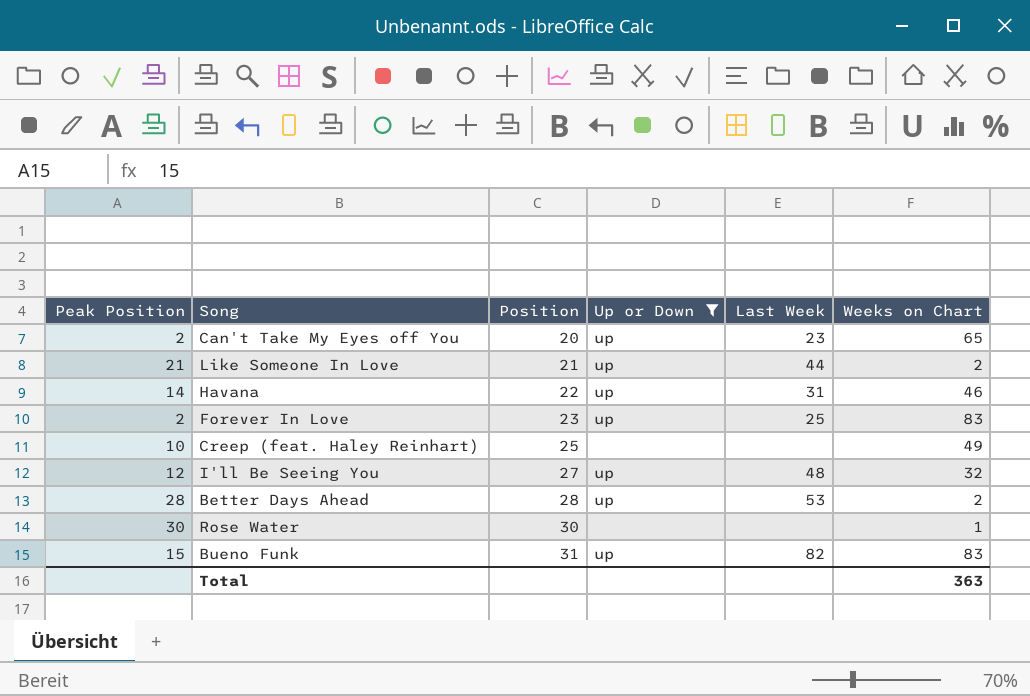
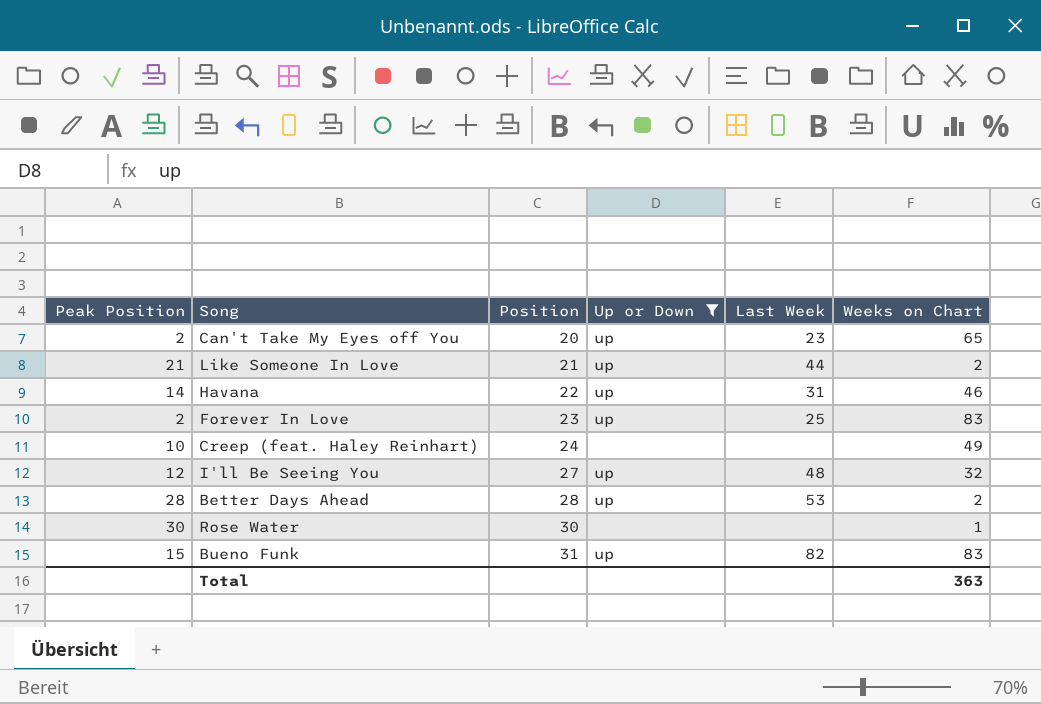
Creep (feat. Haley Reinhart) | Position: 25 -> 24

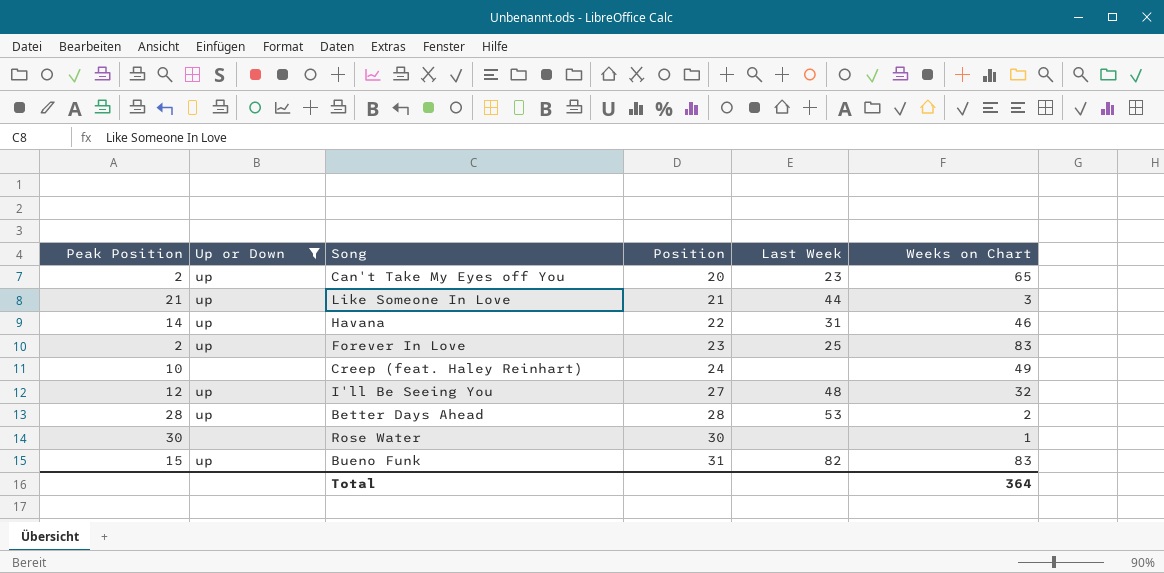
column Up or Down | position: 4 -> 2
Like Someone In Love | Weeks on Chart: 2 -> 3
Total | Weeks on Chart: 363 -> 364

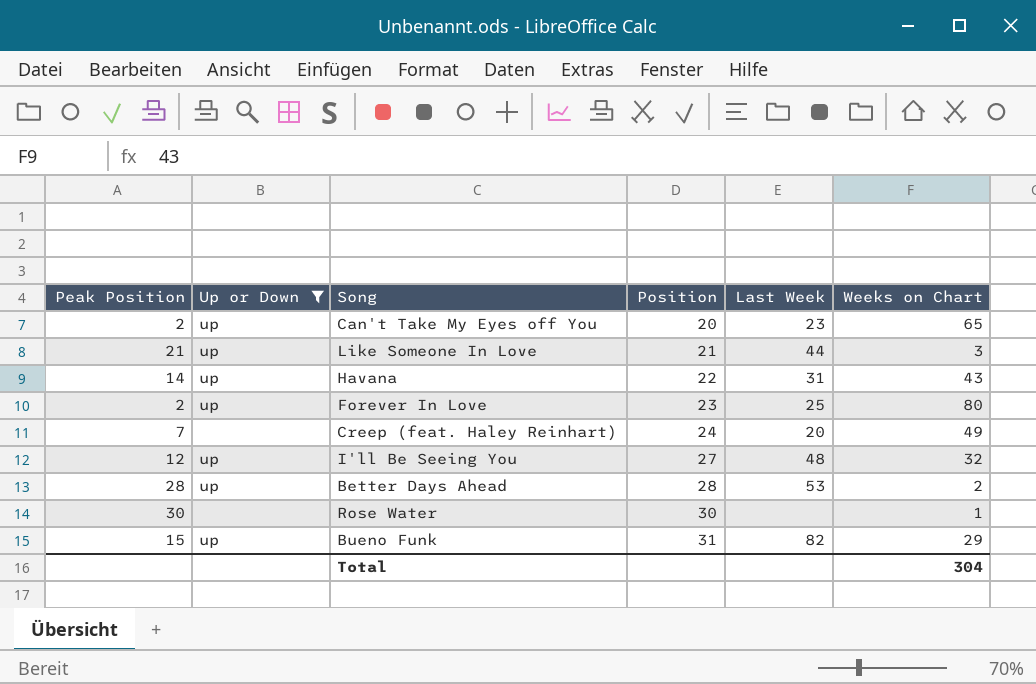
Havana | Weeks on Chart: 46 -> 43
Forever In Love | Weeks on Chart: 83 -> 80
Creep (feat. Haley Reinhart) | Peak Position: 10 -> 7
Creep (feat. Haley Reinhart) | Last Week: none -> 20
Bueno Funk | Weeks on Chart: 83 -> 29
Total | Weeks on Chart: 364 -> 304

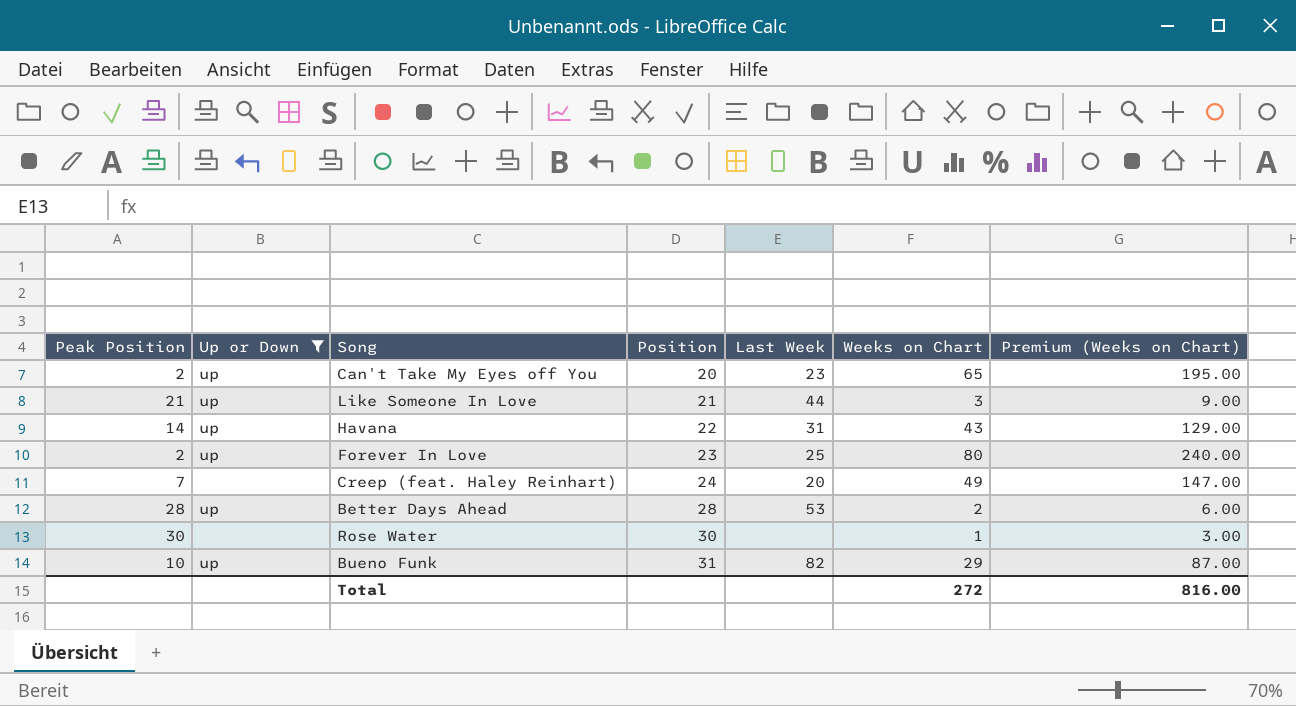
column Premium (Weeks on Chart) | formula: none -> [Weeks on Chart] * 3
row I'll Be Seeing You: 12 | up | 27 | 48 | 32 -> none
Bueno Funk | Peak Position: 15 -> 10
Total | Weeks on Chart: 304 -> 272

